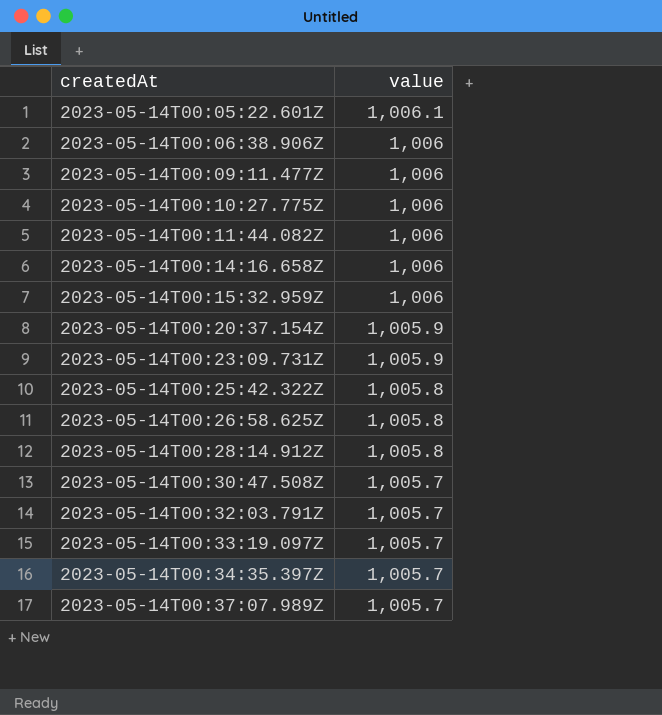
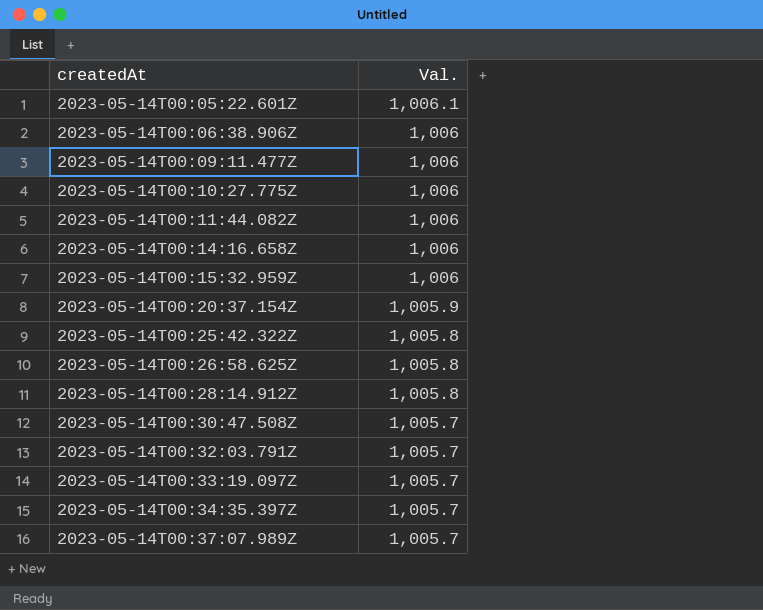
column name: value -> Val.
row 2023-05-14T00:23:09.731Z: 1,005.9 -> none

